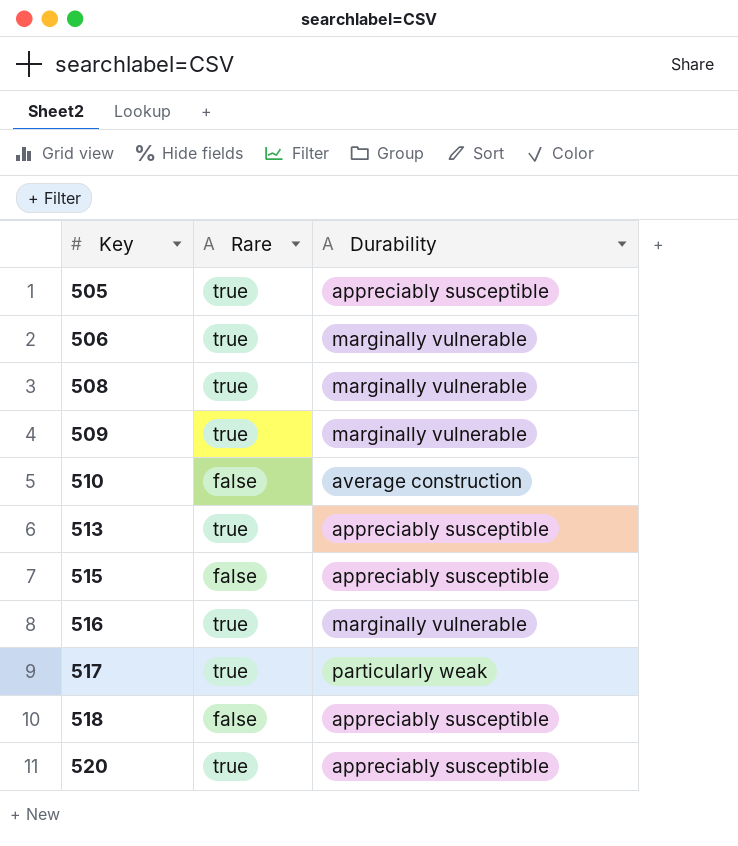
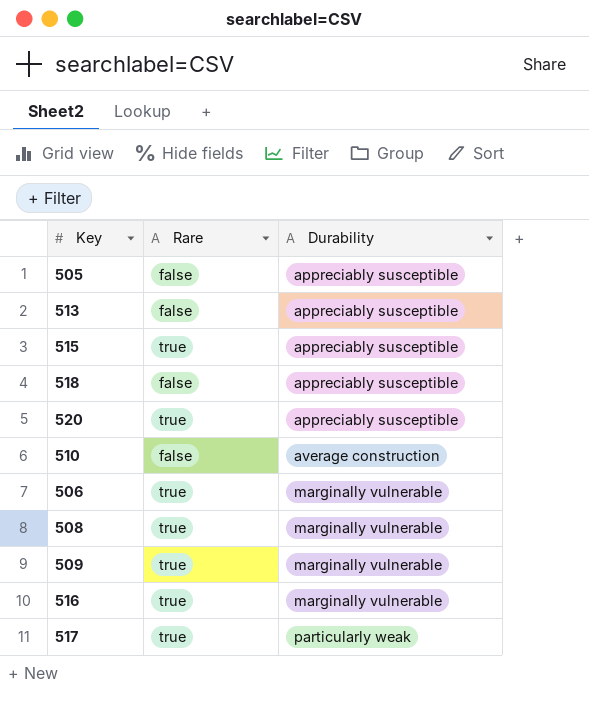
row order: Key ascending -> Durability ascending
505 | Rare: true -> false
513 | Rare: true -> false
515 | Rare: false -> true

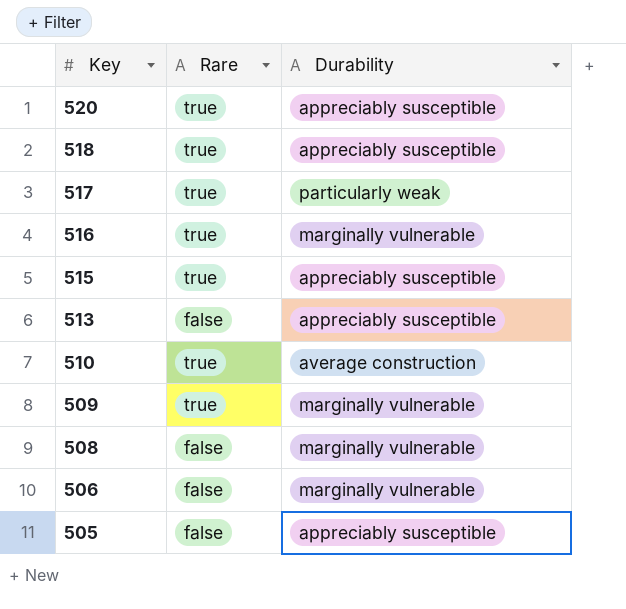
row order: Durability ascending -> Key descending
518 | Rare: false -> true
510 | Rare: false -> true
508 | Rare: true -> false
506 | Rare: true -> false

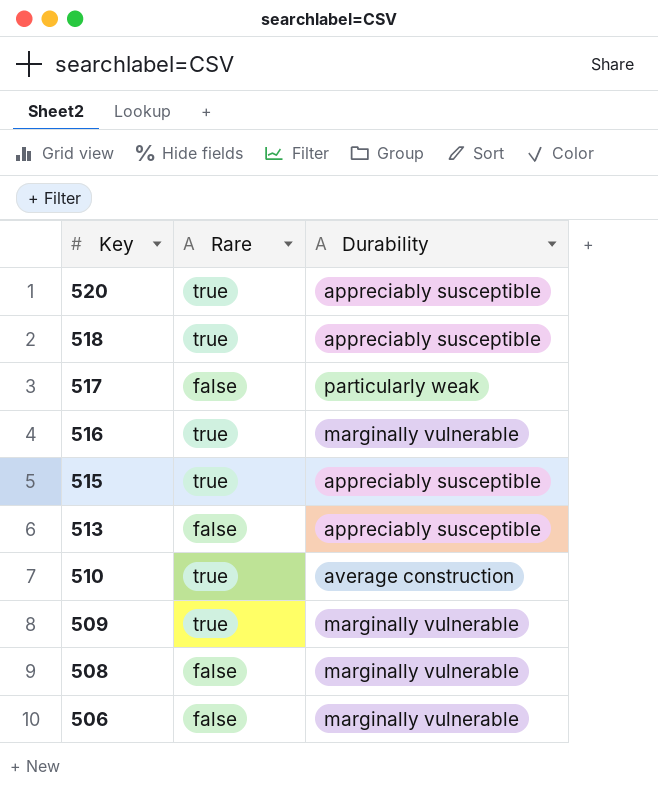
row 505: false | appreciably susceptible -> none
517 | Rare: true -> false

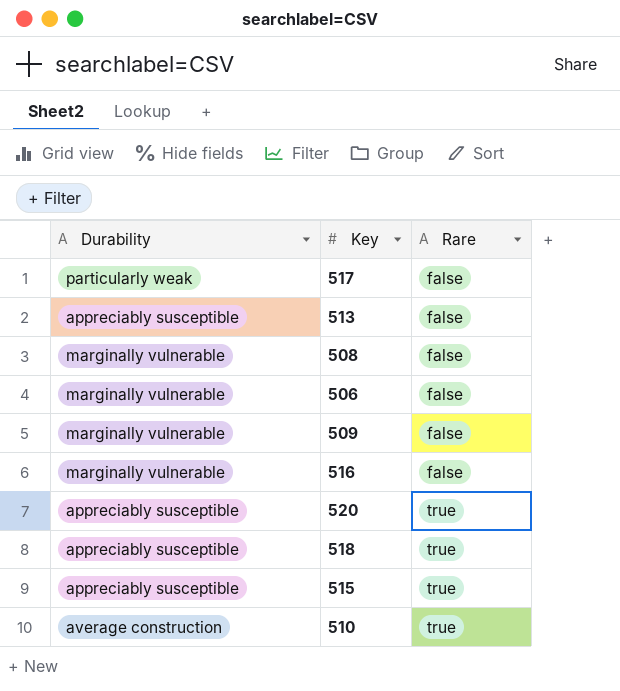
row order: Key descending -> Rare ascending
column Durability | position: 3 -> 1
509 | Rare: true -> false
516 | Rare: true -> false

